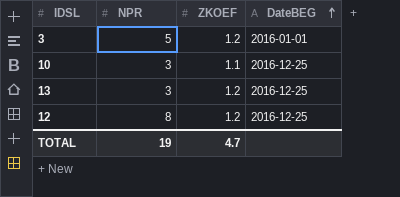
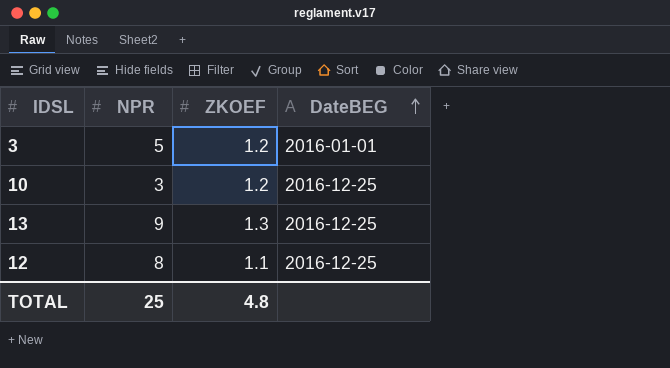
10 | ZKOEF: 1.1 -> 1.2
13 | NPR: 3 -> 9
13 | ZKOEF: 1.2 -> 1.3
12 | ZKOEF: 1.2 -> 1.1
TOTAL | NPR: 19 -> 25
TOTAL | ZKOEF: 4.7 -> 4.8

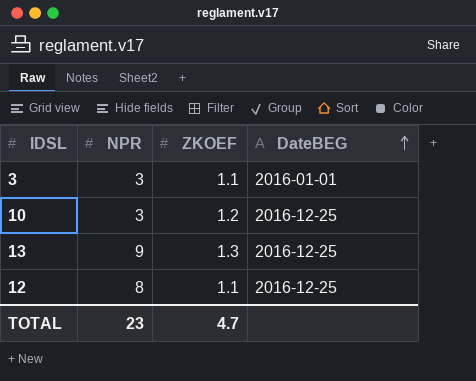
3 | NPR: 5 -> 3
3 | ZKOEF: 1.2 -> 1.1
TOTAL | NPR: 25 -> 23
TOTAL | ZKOEF: 4.8 -> 4.7

